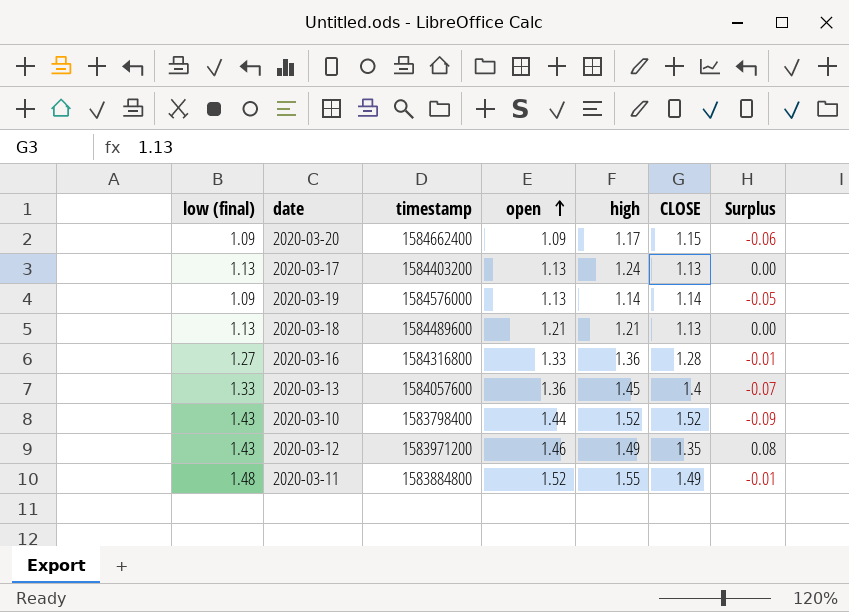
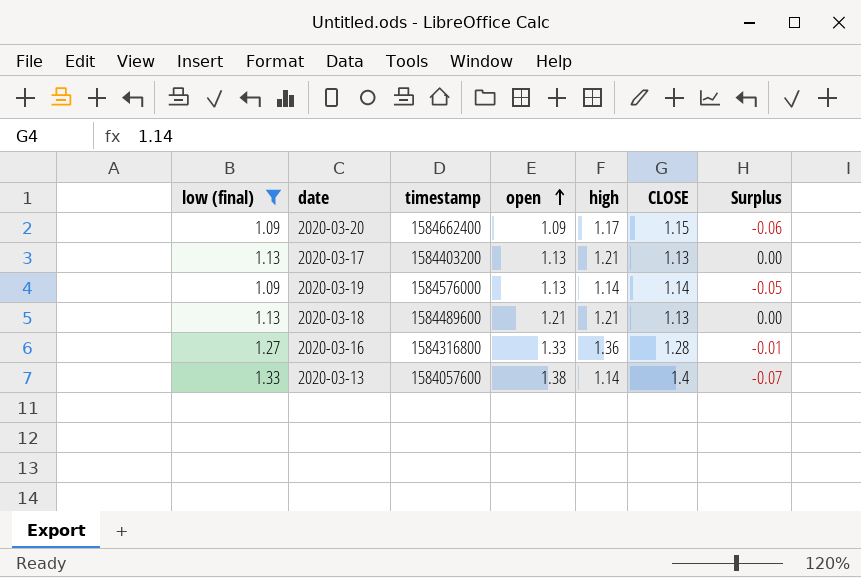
filter: none -> low (final) <= 1.33
2020-03-17 | high: 1.24 -> 1.21
2020-03-13 | open: 1.36 -> 1.38
2020-03-13 | high: 1.45 -> 1.14

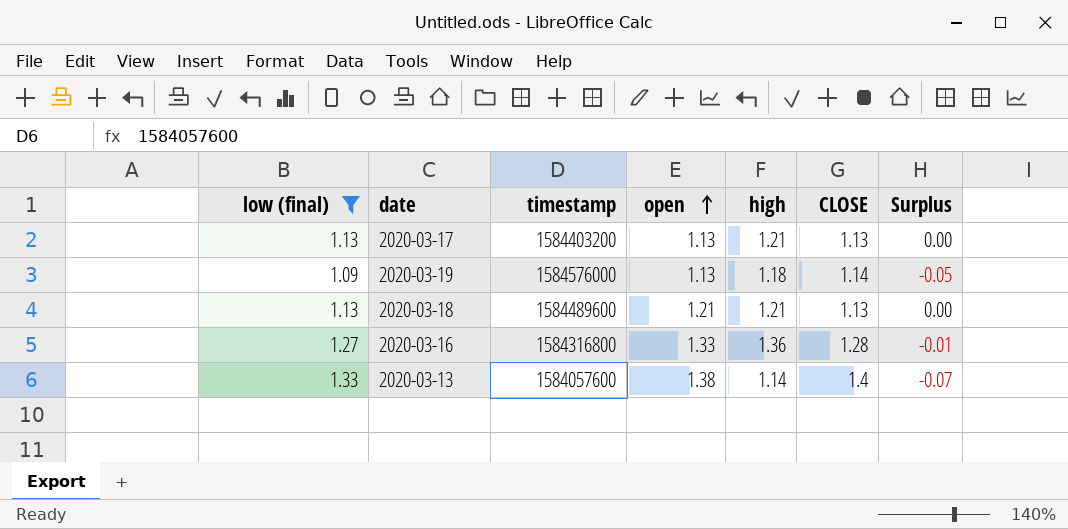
row 2020-03-20: 1.09 | 1584662400 | 1.09 | 1.17 | 1.15 | -0.06 -> none
2020-03-19 | high: 1.14 -> 1.18

